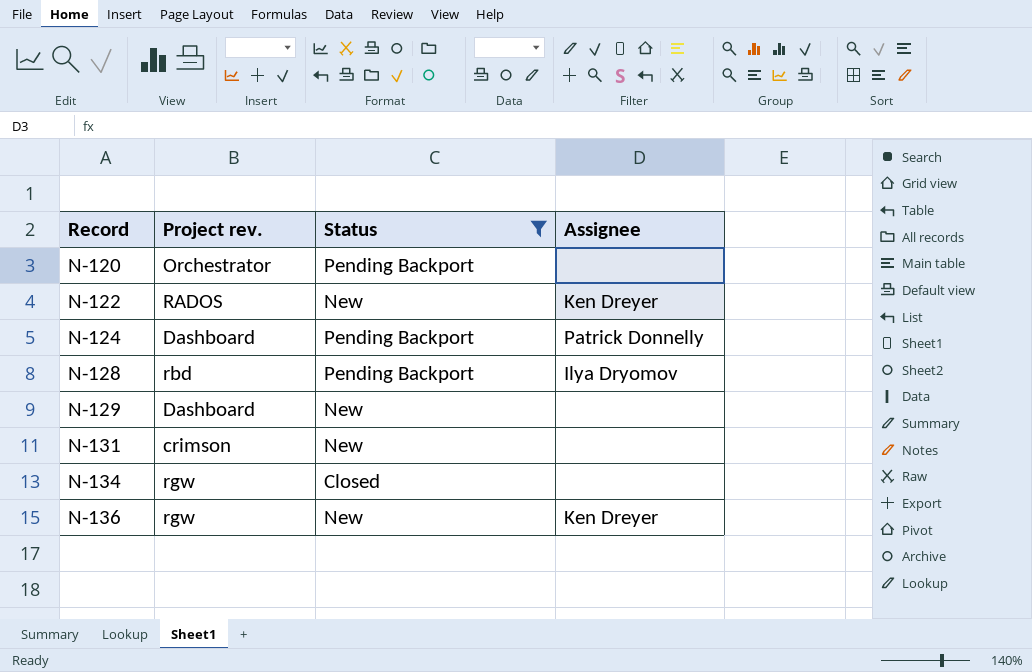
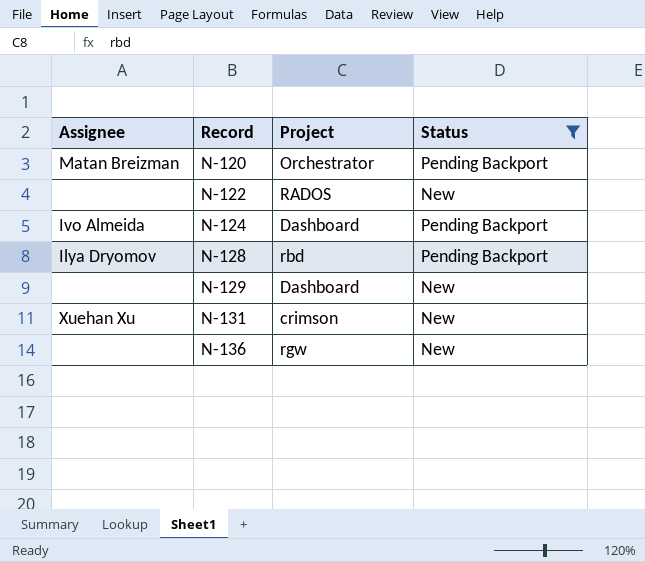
column Assignee | position: 4 -> 1
column name: Project rev. -> Project
row N-134: rgw | Closed | none -> none
N-120 | Assignee: none -> Matan Breizman
N-122 | Assignee: Ken Dreyer -> none
N-124 | Assignee: Patrick Donnelly -> Ivo Almeida
N-131 | Assignee: none -> Xuehan Xu
N-136 | Assignee: Ken Dreyer -> none

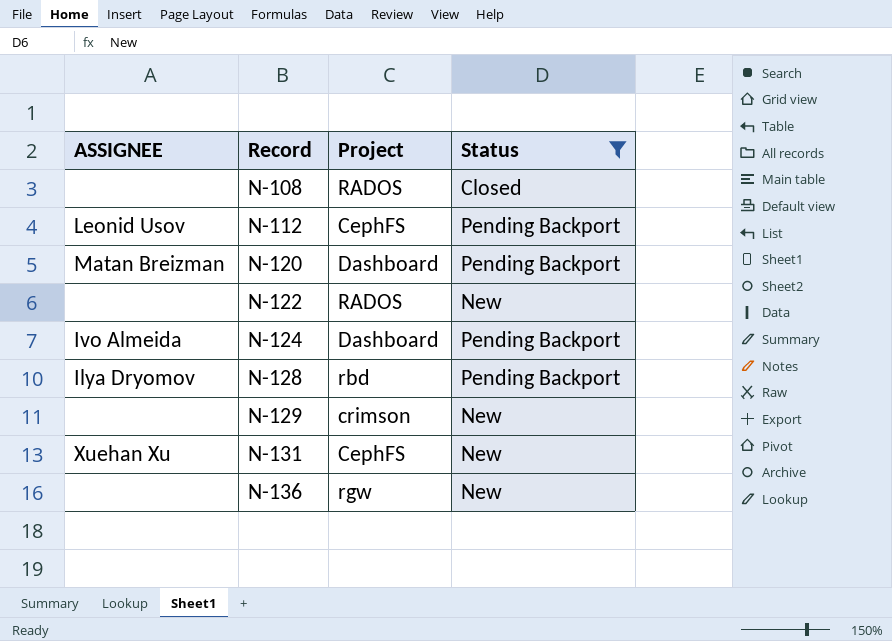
column name: Assignee -> ASSIGNEE
row N-108: none -> none | RADOS | Closed
row N-112: none -> Leonid Usov | CephFS | Pending Backport
N-120 | Project: Orchestrator -> Dashboard
N-129 | Project: Dashboard -> crimson
N-131 | Project: crimson -> CephFS

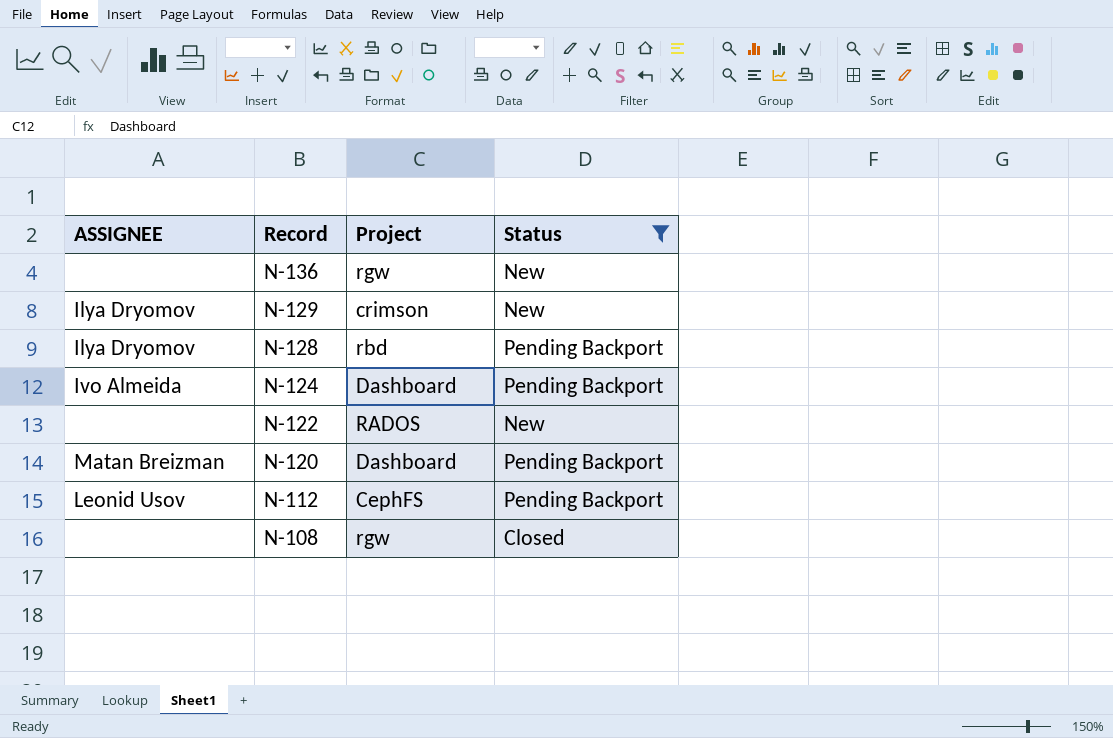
row order: Record ascending -> Record descending
row N-131: Xuehan Xu | CephFS | New -> none
N-129 | ASSIGNEE: none -> Ilya Dryomov
N-108 | Project: RADOS -> rgw

